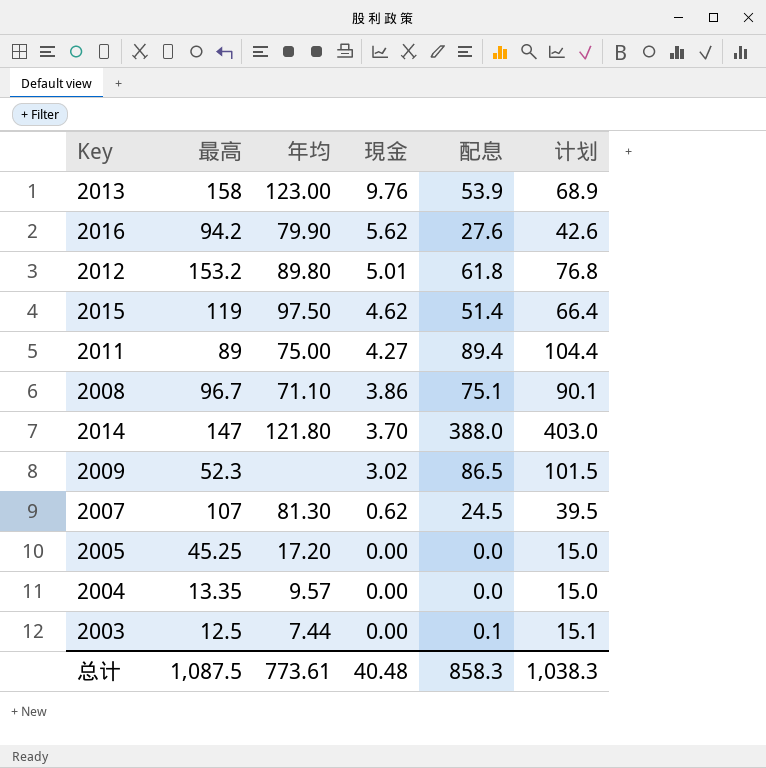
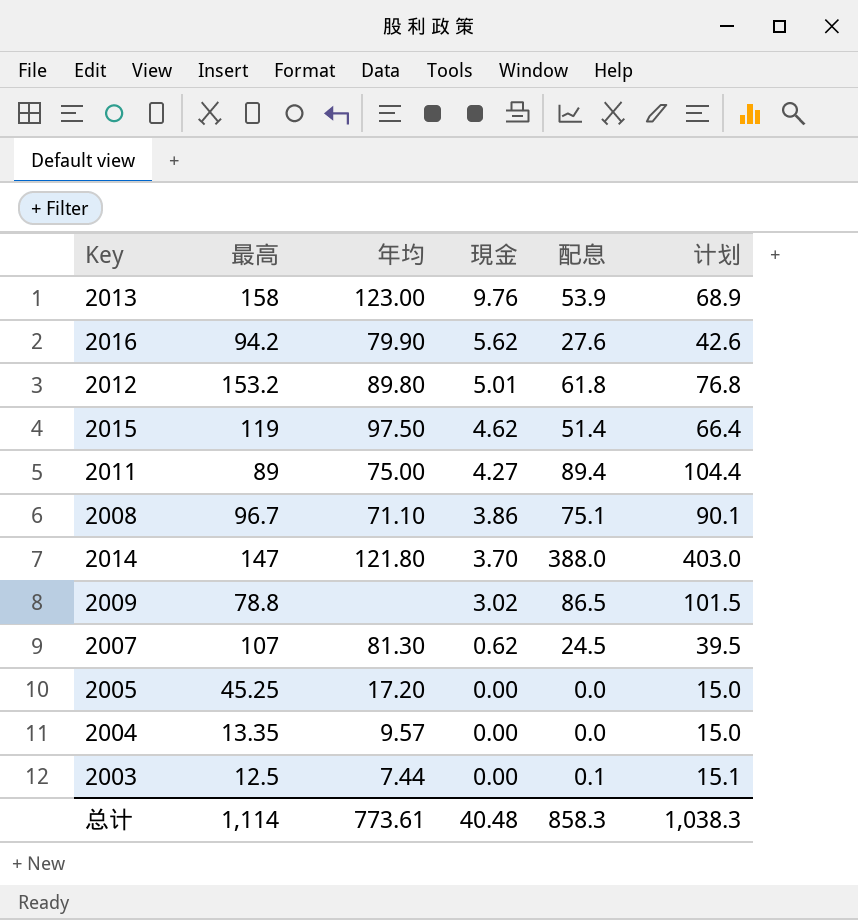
2009 | 最高: 52.3 -> 78.8
总计 | 最高: 1,087.5 -> 1,114

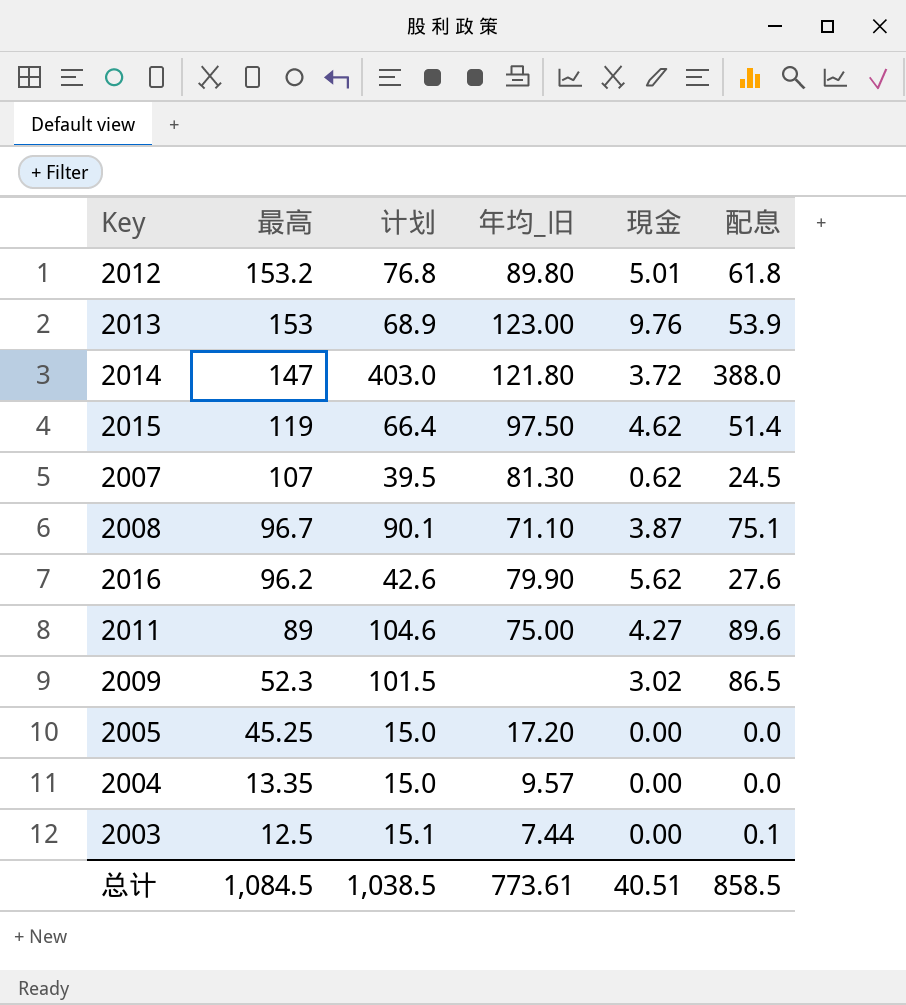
row order: 現金 descending -> 最高 descending
column 计划 | position: 6 -> 3
column name: 年均 -> 年均_旧
2013 | 最高: 158 -> 153
2014 | 現金: 3.70 -> 3.72
2008 | 現金: 3.86 -> 3.87
2016 | 最高: 94.2 -> 96.2
2011 | 计划: 104.4 -> 104.6
2011 | 配息: 89.4 -> 89.6
2009 | 最高: 78.8 -> 52.3
总计 | 最高: 1,114 -> 1,084.5
总计 | 计划: 1,038.3 -> 1,038.5
总计 | 現金: 40.48 -> 40.51
总计 | 配息: 858.3 -> 858.5

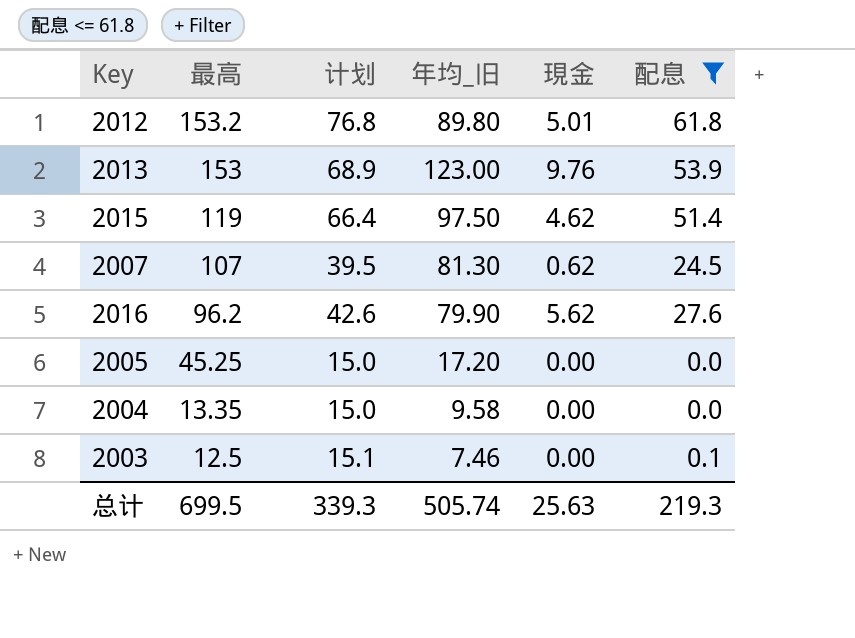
filter: none -> 配息 <= 61.8
2004 | 年均_旧: 9.57 -> 9.58
2003 | 年均_旧: 7.44 -> 7.46
总计 | 最高: 1,084.5 -> 699.5
总计 | 计划: 1,038.5 -> 339.3
总计 | 年均_旧: 773.61 -> 505.74
总计 | 現金: 40.51 -> 25.63
总计 | 配息: 858.5 -> 219.3

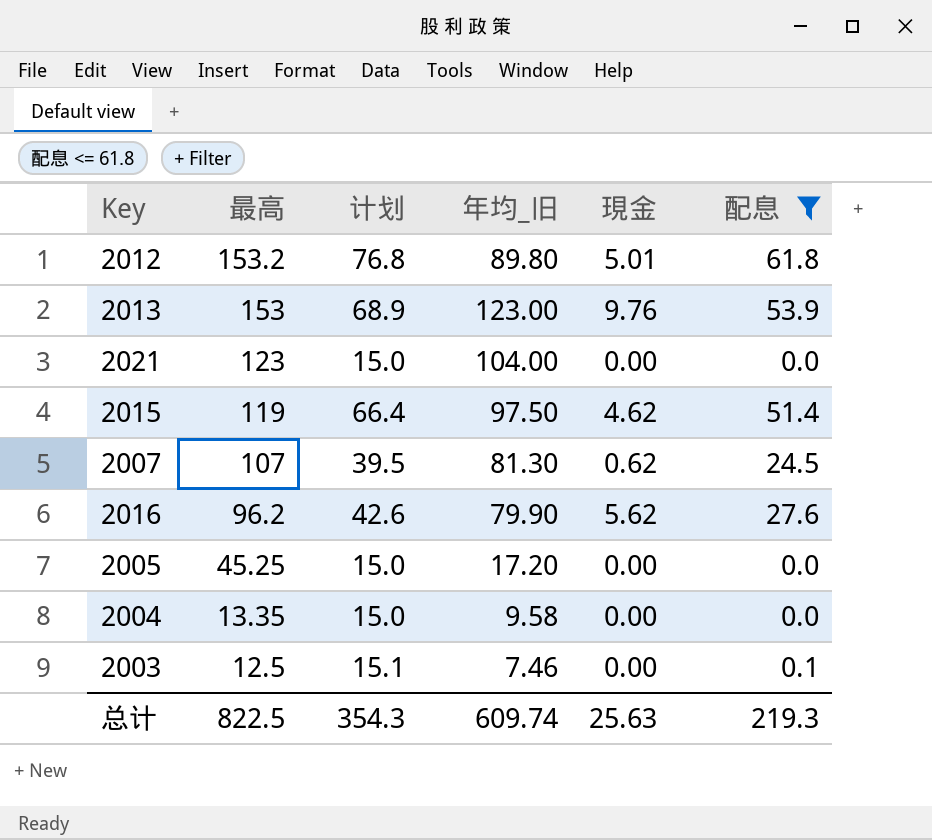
row 2021: none -> 123 | 15.0 | 104.00 | 0.00 | 0.0
总计 | 最高: 699.5 -> 822.5
总计 | 计划: 339.3 -> 354.3
总计 | 年均_旧: 505.74 -> 609.74

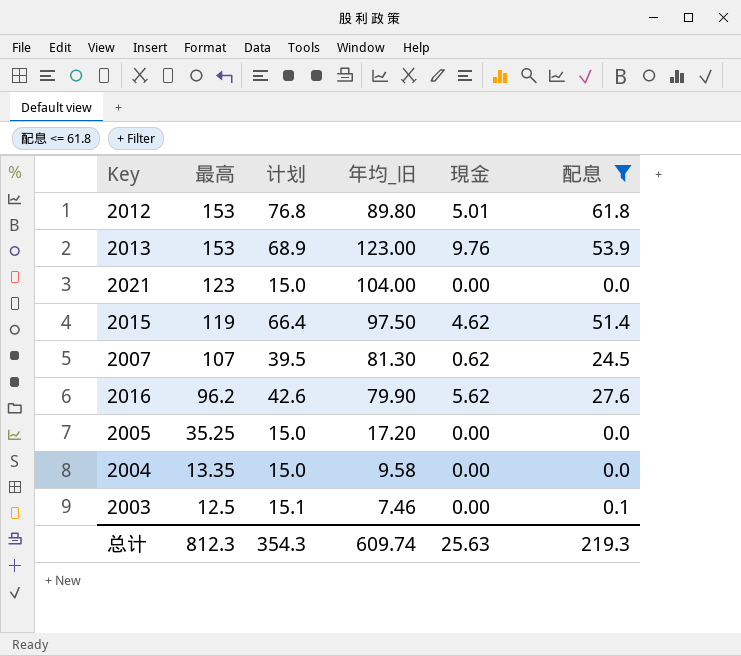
2012 | 最高: 153.2 -> 153
2005 | 最高: 45.25 -> 35.25
总计 | 最高: 822.5 -> 812.3

